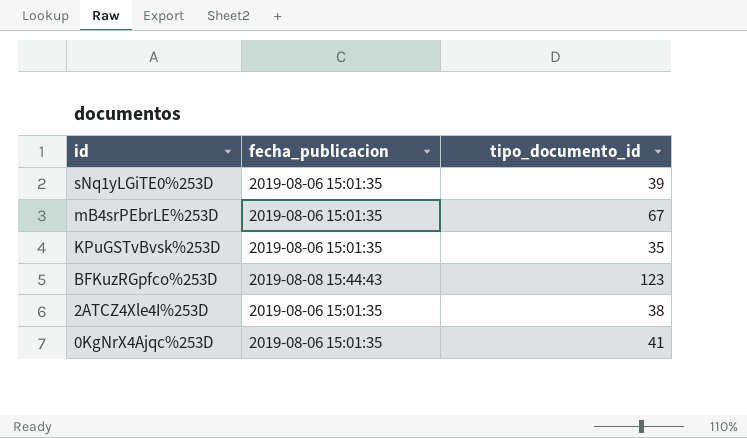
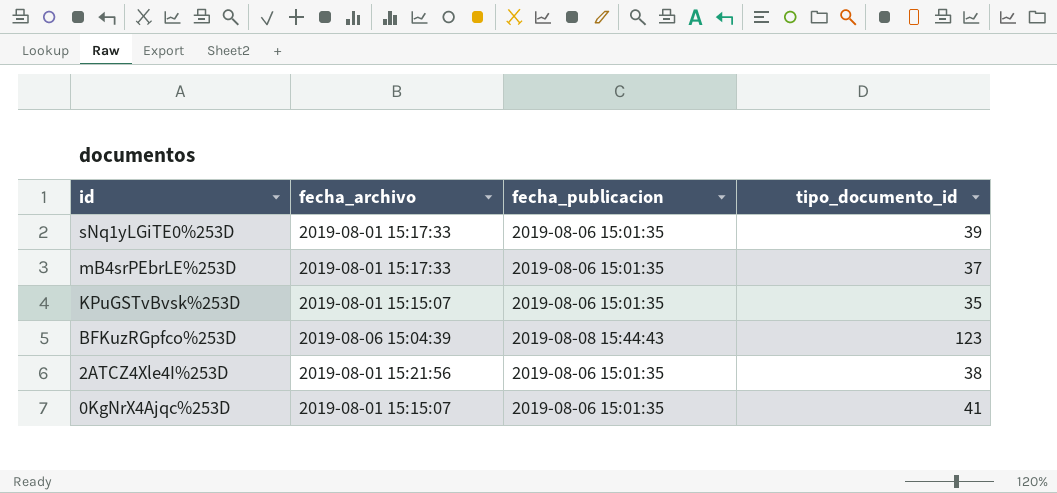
column fecha_archivo | position: none -> 2
mB4srPEbrLE%253D | tipo_documento_id: 67 -> 37

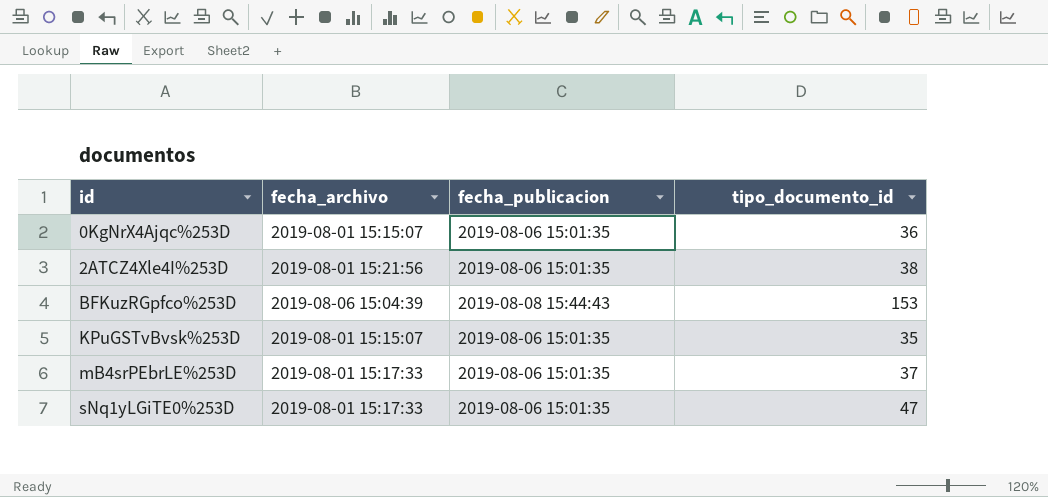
row order: id descending -> id ascending
0KgNrX4Ajqc%253D | tipo_documento_id: 41 -> 36
BFKuzRGpfco%253D | tipo_documento_id: 123 -> 153
sNq1yLGiTE0%253D | tipo_documento_id: 39 -> 47

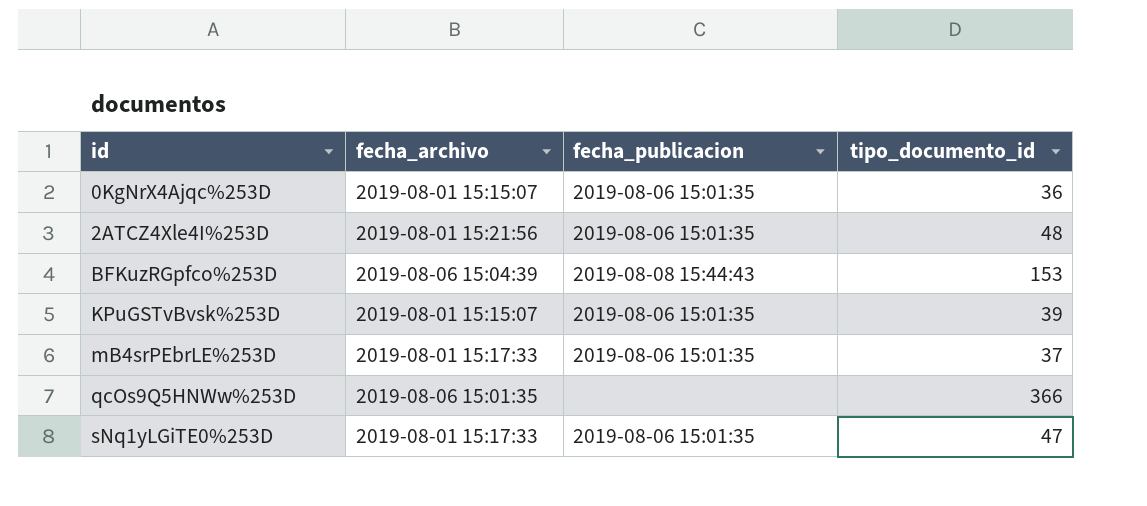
2ATCZ4Xle4I%253D | tipo_documento_id: 38 -> 48
KPuGSTvBvsk%253D | tipo_documento_id: 35 -> 39
row qcOs9Q5HNWw%253D: none -> 2019-08-06 15:01:35 | none | 366

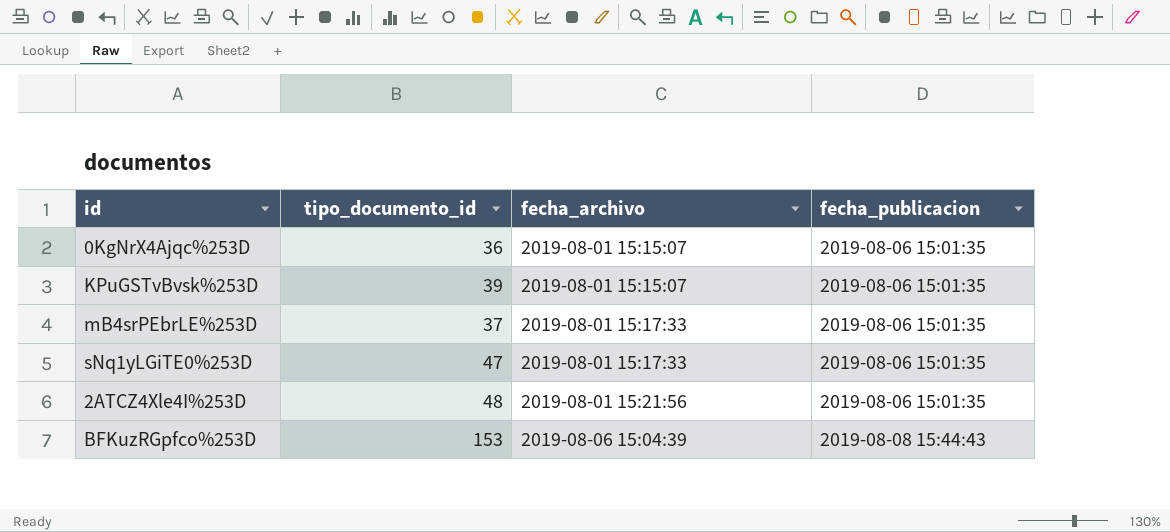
row order: id ascending -> fecha_archivo ascending
column tipo_documento_id | position: 4 -> 2
row qcOs9Q5HNWw%253D: 2019-08-06 15:01:35 | none | 366 -> none

